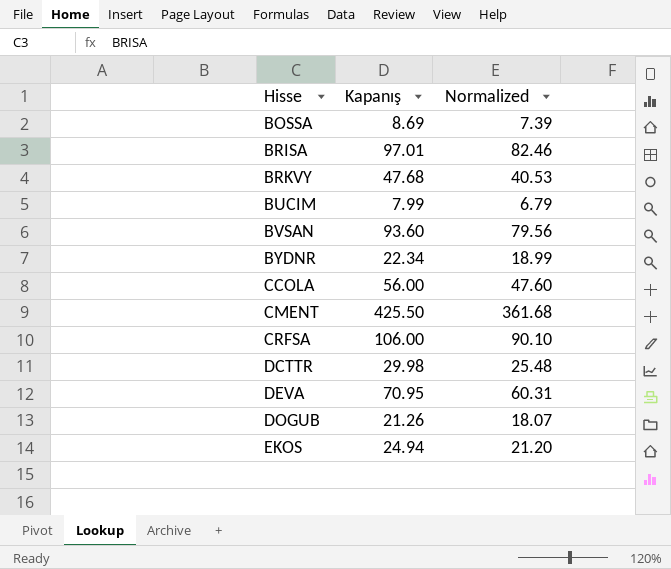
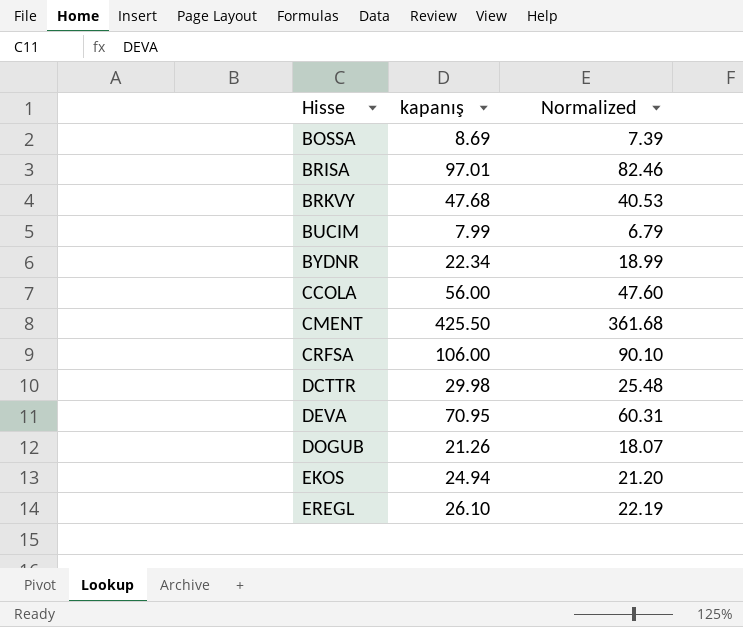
column name: Kapanış -> kapanış
row BVSAN: 93.60 | 79.56 -> none
row EREGL: none -> 26.10 | 22.19

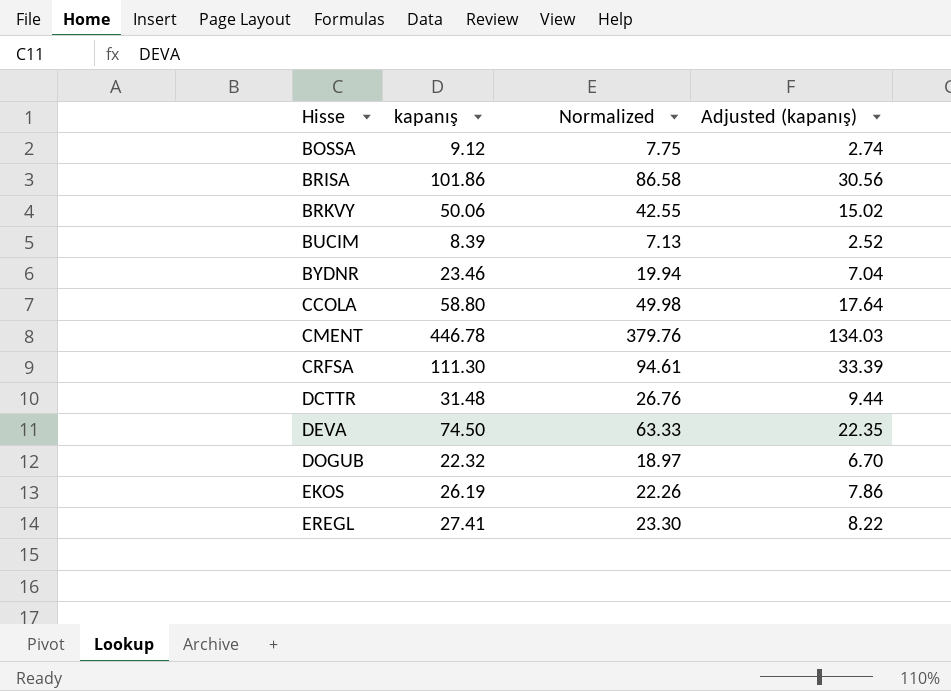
column Adjusted (kapanış) | formula: none -> [kapanış] * 0.3
BOSSA | kapanış: 8.69 -> 9.12
BOSSA | Normalized: 7.39 -> 7.75
BRISA | kapanış: 97.01 -> 101.86
BRISA | Normalized: 82.46 -> 86.58
BRKVY | kapanış: 47.68 -> 50.06
BRKVY | Normalized: 40.53 -> 42.55
BUCIM | kapanış: 7.99 -> 8.39
BUCIM | Normalized: 6.79 -> 7.13
BYDNR | kapanış: 22.34 -> 23.46
BYDNR | Normalized: 18.99 -> 19.94
CCOLA | kapanış: 56.00 -> 58.80
CCOLA | Normalized: 47.60 -> 49.98
CMENT | kapanış: 425.50 -> 446.78
CMENT | Normalized: 361.68 -> 379.76
CRFSA | kapanış: 106.00 -> 111.30
CRFSA | Normalized: 90.10 -> 94.61
DCTTR | kapanış: 29.98 -> 31.48
DCTTR | Normalized: 25.48 -> 26.76
DEVA | kapanış: 70.95 -> 74.50
DEVA | Normalized: 60.31 -> 63.33
DOGUB | kapanış: 21.26 -> 22.32
DOGUB | Normalized: 18.07 -> 18.97
EKOS | kapanış: 24.94 -> 26.19
EKOS | Normalized: 21.20 -> 22.26
EREGL | kapanış: 26.10 -> 27.41
EREGL | Normalized: 22.19 -> 23.30

